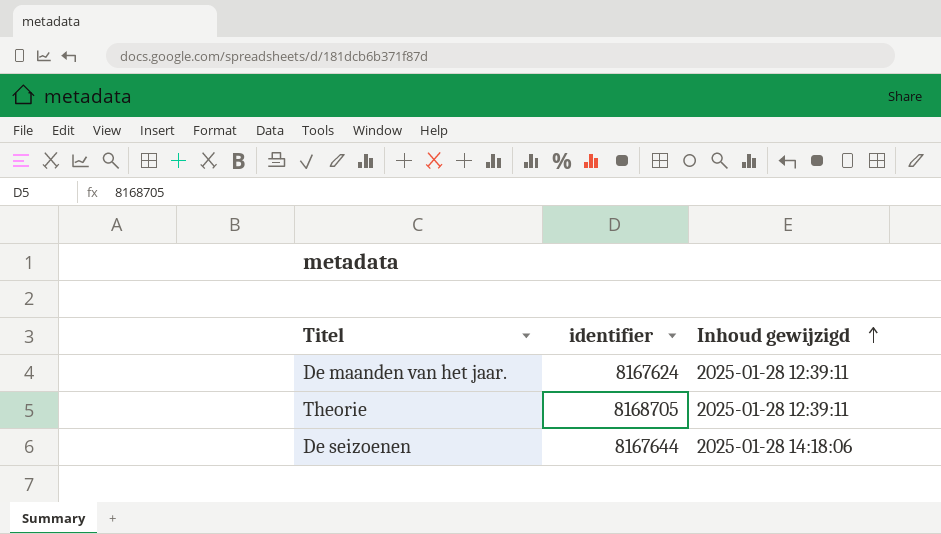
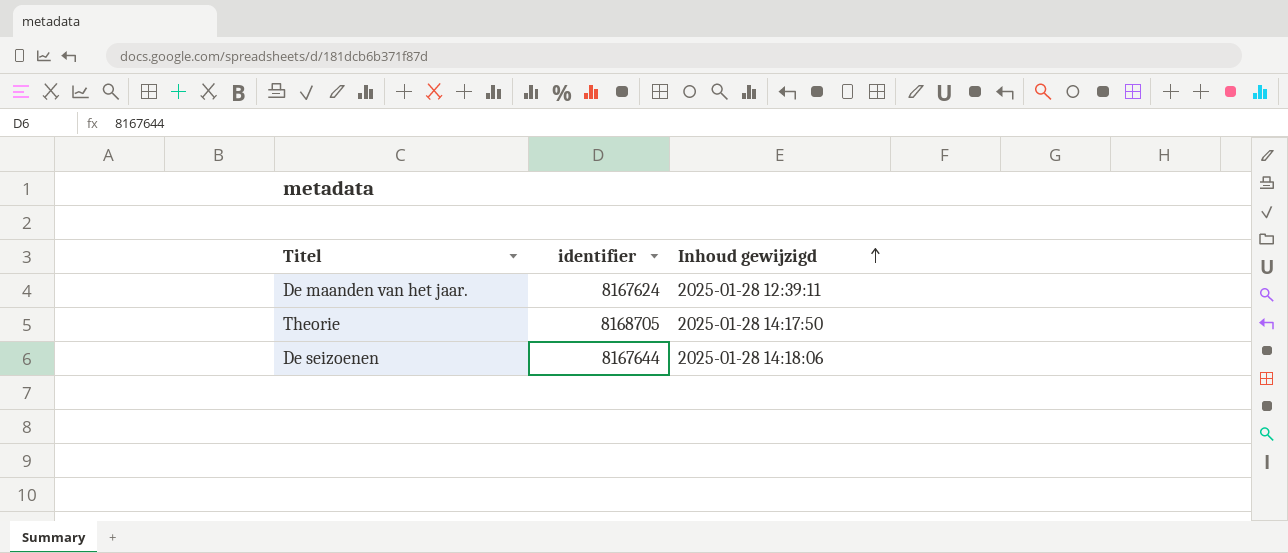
Theorie | Inhoud gewijzigd: 2025-01-28 12:39:11 -> 2025-01-28 14:17:50

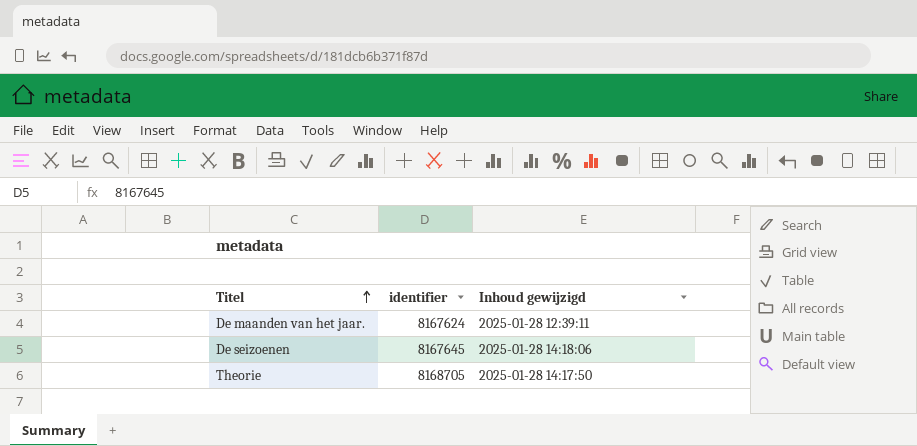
row order: Inhoud gewijzigd ascending -> Titel ascending
De seizoenen | identifier: 8167644 -> 8167645

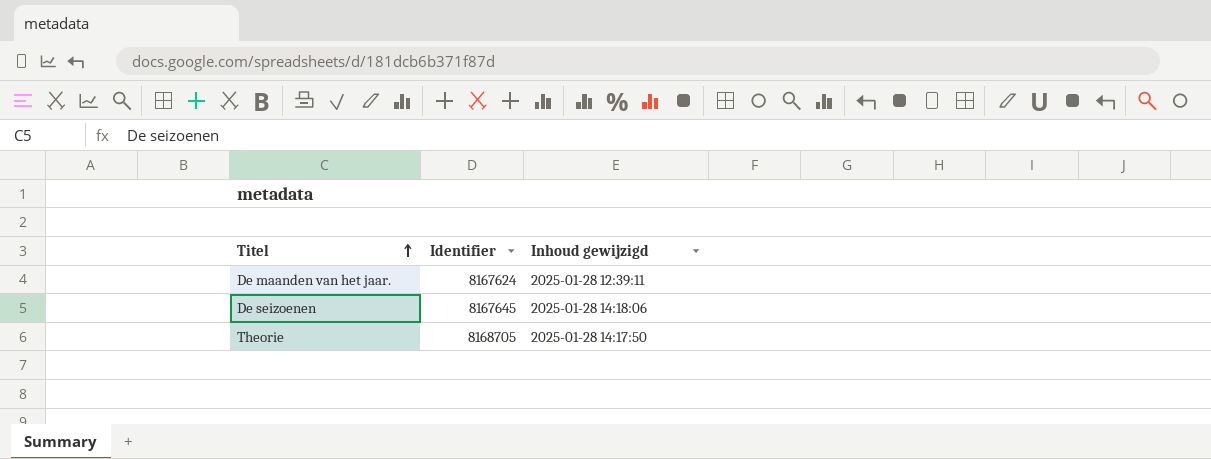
column name: identifier -> Identifier

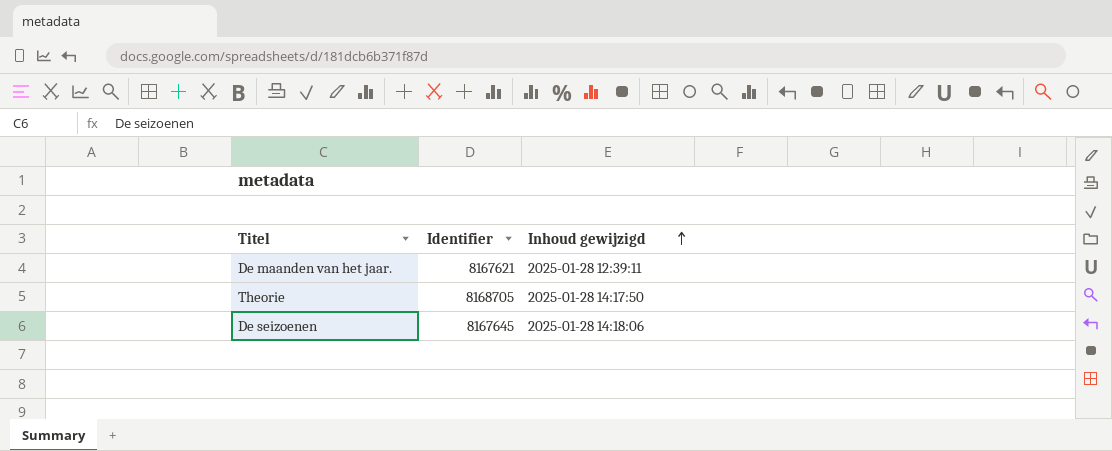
row order: Titel ascending -> Inhoud gewijzigd ascending
De maanden van het jaar. | Identifier: 8167624 -> 8167621

